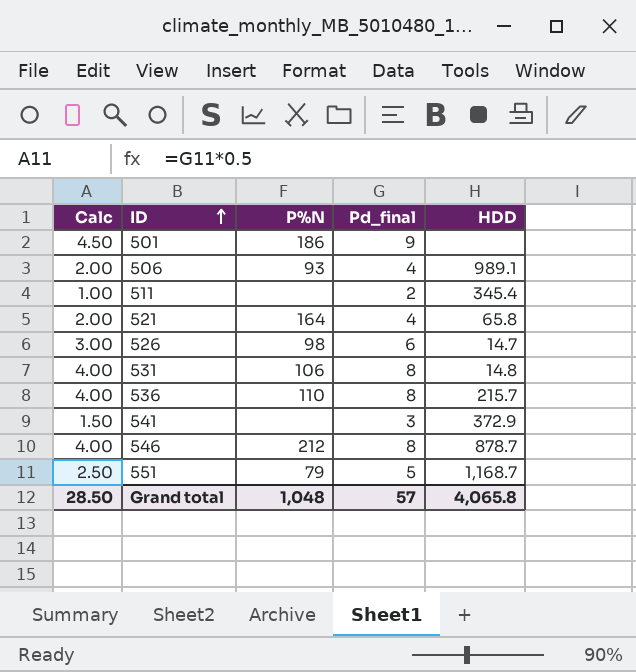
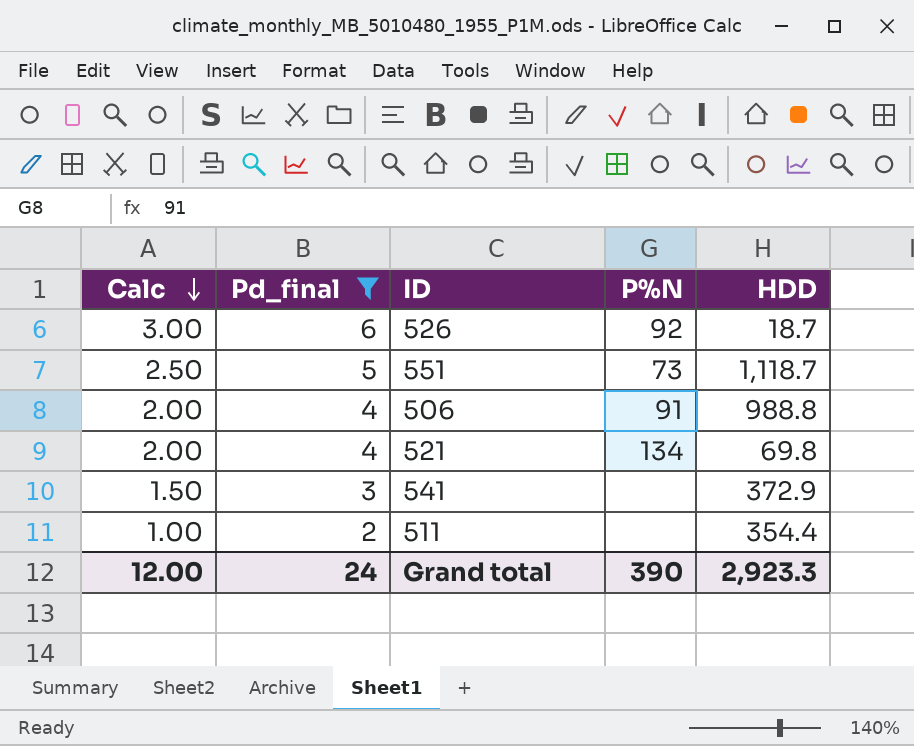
filter: none -> Pd_final <= 6
row order: ID ascending -> Calc descending
column Pd_final | position: 4 -> 2
526 | P%N: 98 -> 92
526 | HDD: 14.7 -> 18.7
551 | P%N: 79 -> 73
551 | HDD: 1,168.7 -> 1,118.7
506 | P%N: 93 -> 91
506 | HDD: 989.1 -> 988.8
521 | P%N: 164 -> 134
521 | HDD: 65.8 -> 69.8
511 | HDD: 345.4 -> 354.4
Grand total | Calc: 28.50 -> 12.00
Grand total | Pd_final: 57 -> 24
Grand total | P%N: 1,048 -> 390
Grand total | HDD: 4,065.8 -> 2,923.3

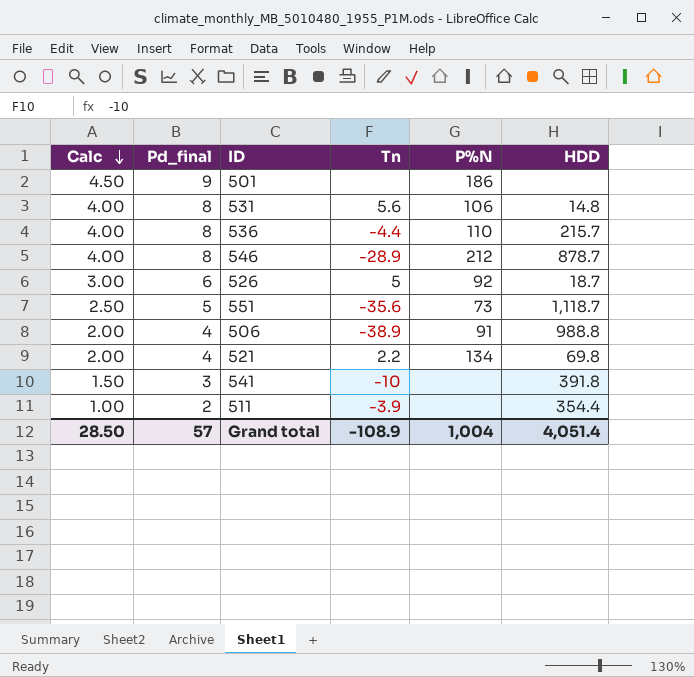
filter: Pd_final <= 6 -> none
column Tn | position: none -> 4
541 | HDD: 372.9 -> 391.8
Grand total | Calc: 12.00 -> 28.50
Grand total | Pd_final: 24 -> 57
Grand total | P%N: 390 -> 1,004
Grand total | HDD: 2,923.3 -> 4,051.4

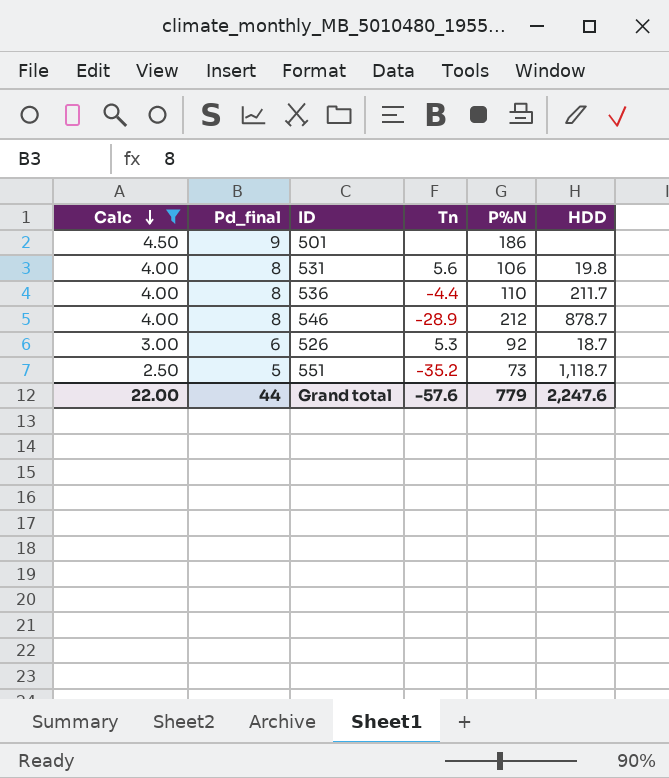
filter: none -> Calc >= 2.50
531 | HDD: 14.8 -> 19.8
536 | HDD: 215.7 -> 211.7
526 | Tn: 5 -> 5.3
551 | Tn: -35.6 -> -35.2
Grand total | Calc: 28.50 -> 22.00
Grand total | Pd_final: 57 -> 44
Grand total | Tn: -108.9 -> -57.6
Grand total | P%N: 1,004 -> 779
Grand total | HDD: 4,051.4 -> 2,247.6

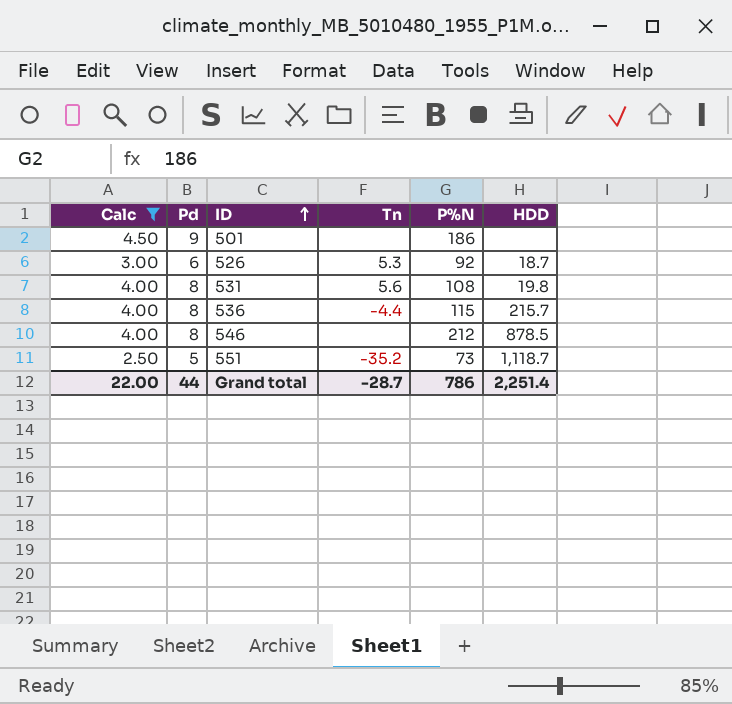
row order: Calc descending -> ID ascending
column name: Pd_final -> Pd
531 | P%N: 106 -> 108
536 | P%N: 110 -> 115
536 | HDD: 211.7 -> 215.7
546 | Tn: -28.9 -> none
546 | HDD: 878.7 -> 878.5
Grand total | Tn: -57.6 -> -28.7
Grand total | P%N: 779 -> 786
Grand total | HDD: 2,247.6 -> 2,251.4

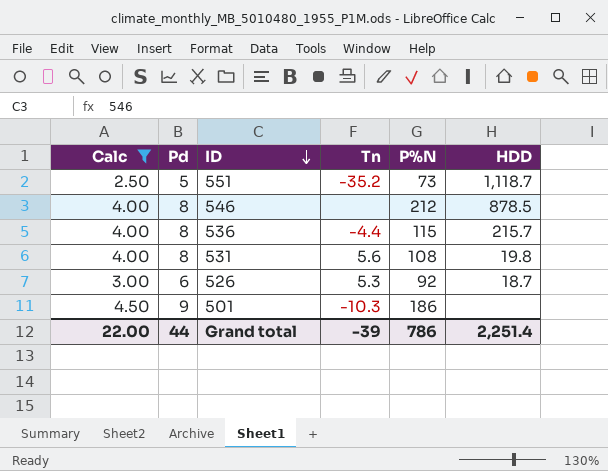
row order: ID ascending -> ID descending
501 | Tn: none -> -10.3
Grand total | Tn: -28.7 -> -39

